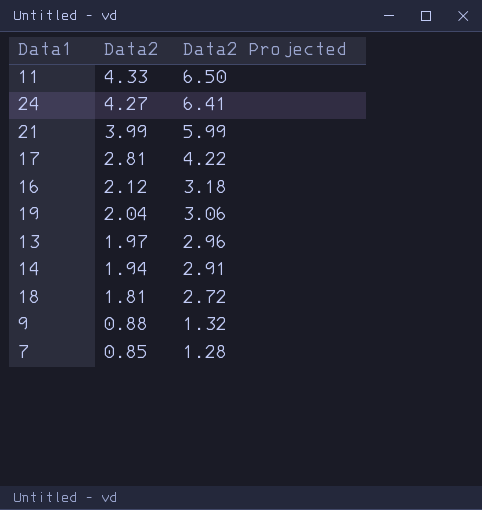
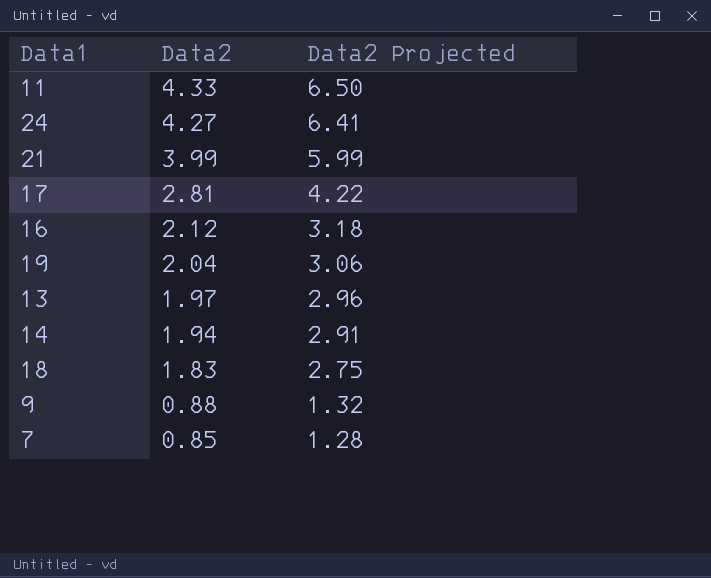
18 | Data2: 1.81 -> 1.83
18 | Data2 Projected: 2.72 -> 2.75

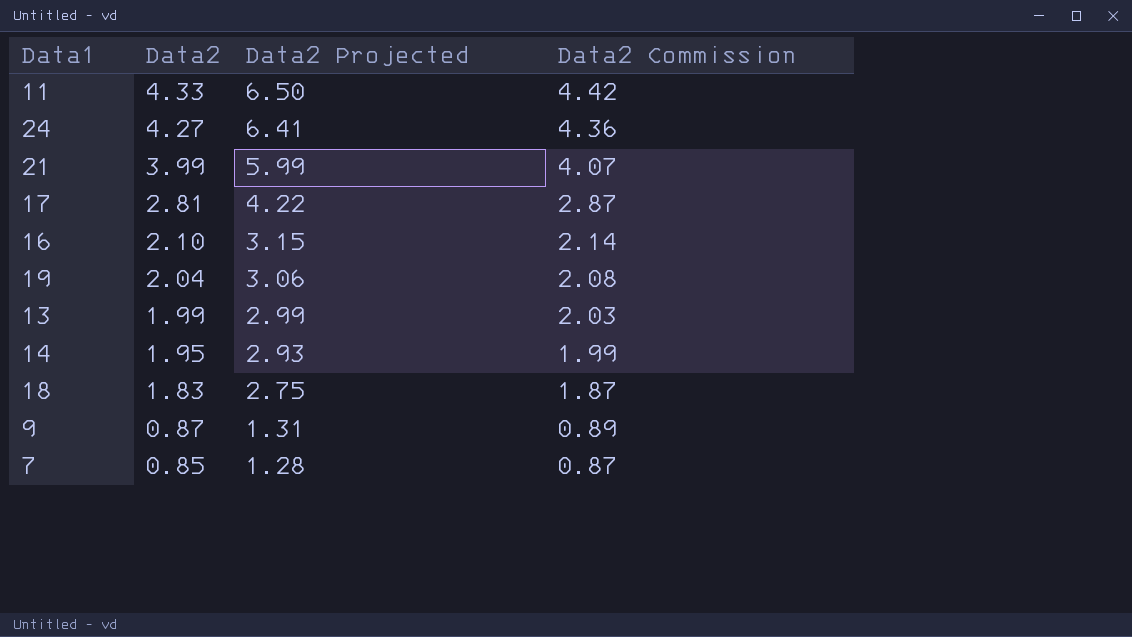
column Data2 Commission | formula: none -> [Data2] * 1.02
16 | Data2: 2.12 -> 2.10
16 | Data2 Projected: 3.18 -> 3.15
13 | Data2: 1.97 -> 1.99
13 | Data2 Projected: 2.96 -> 2.99
14 | Data2: 1.94 -> 1.95
14 | Data2 Projected: 2.91 -> 2.93
9 | Data2: 0.88 -> 0.87
9 | Data2 Projected: 1.32 -> 1.31

